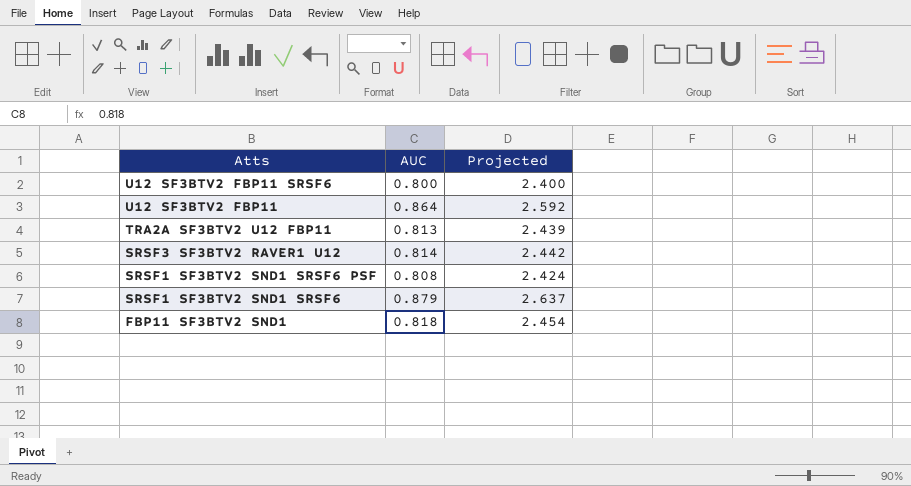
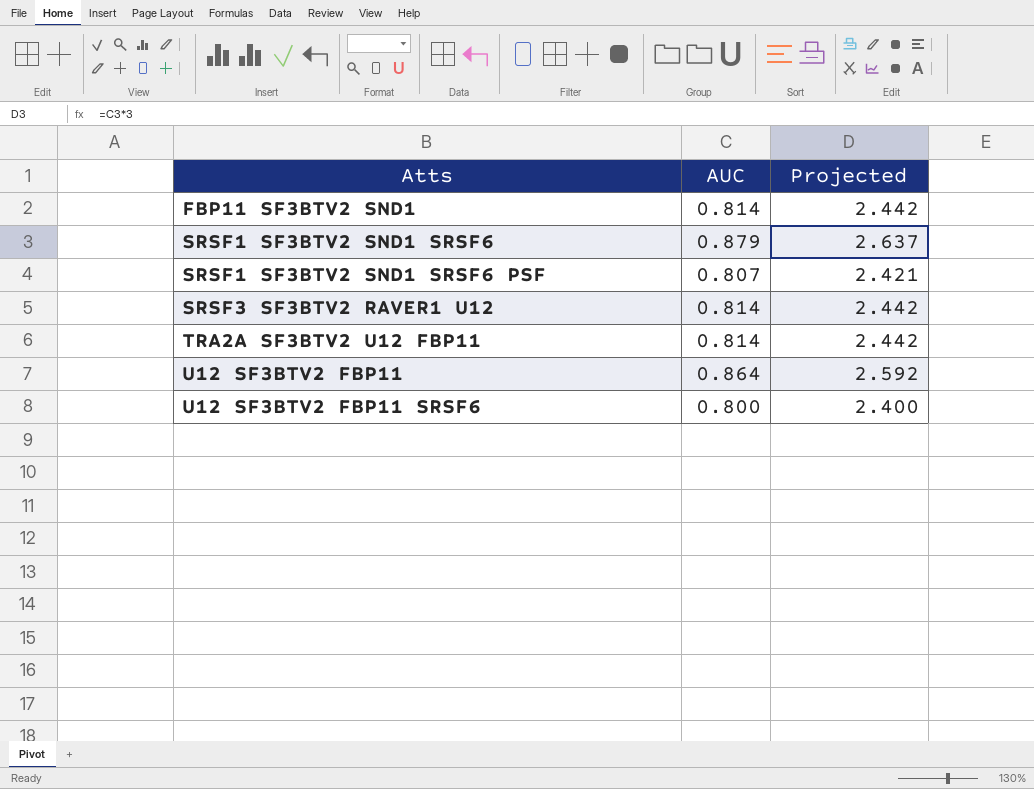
row order: Atts descending -> Atts ascending
FBP11 SF3BTV2 SND1 | AUC: 0.818 -> 0.814
FBP11 SF3BTV2 SND1 | Projected: 2.454 -> 2.442
SRSF1 SF3BTV2 SND1 SRSF6 PSF | AUC: 0.808 -> 0.807
SRSF1 SF3BTV2 SND1 SRSF6 PSF | Projected: 2.424 -> 2.421
TRA2A SF3BTV2 U12 FBP11 | AUC: 0.813 -> 0.814
TRA2A SF3BTV2 U12 FBP11 | Projected: 2.439 -> 2.442

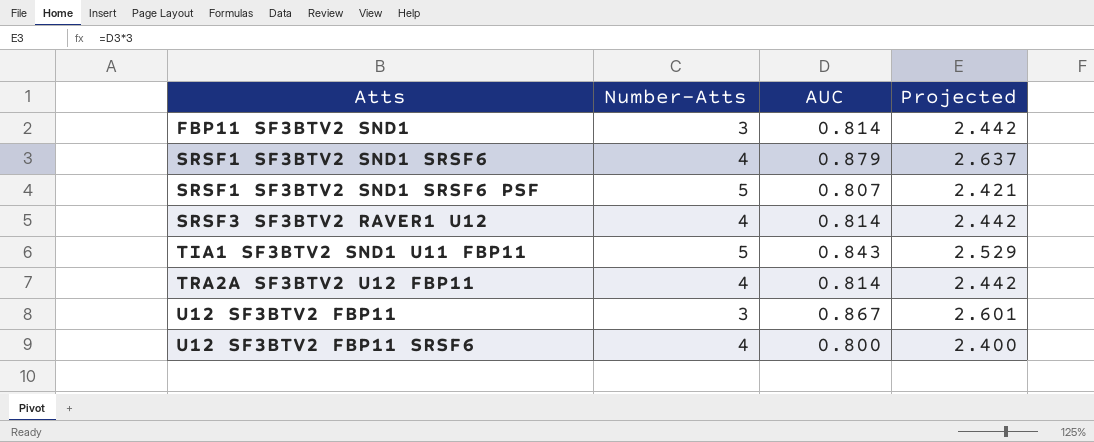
column Number-Atts | position: none -> 2
row TIA1 SF3BTV2 SND1 U11 FBP11: none -> 5 | 0.843 | 2.529
U12 SF3BTV2 FBP11 | AUC: 0.864 -> 0.867
U12 SF3BTV2 FBP11 | Projected: 2.592 -> 2.601

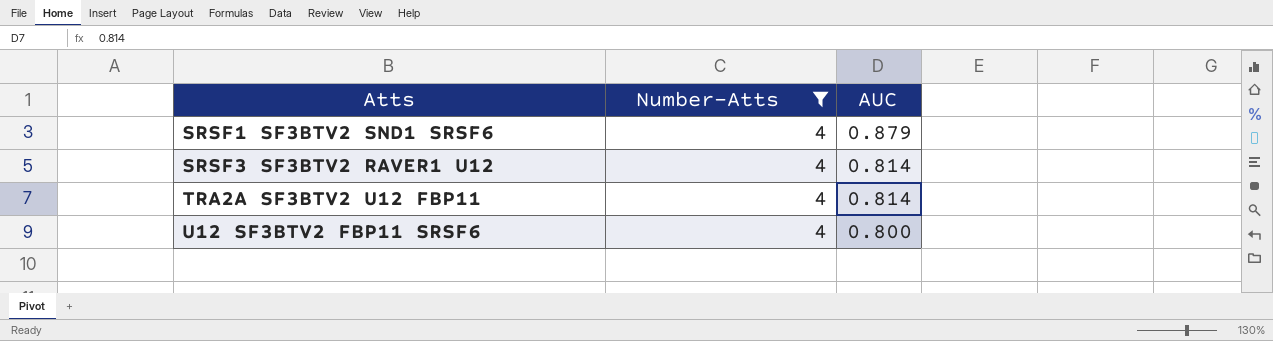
filter: none -> Number-Atts = 4
column Projected | formula: [AUC] * 3 -> none

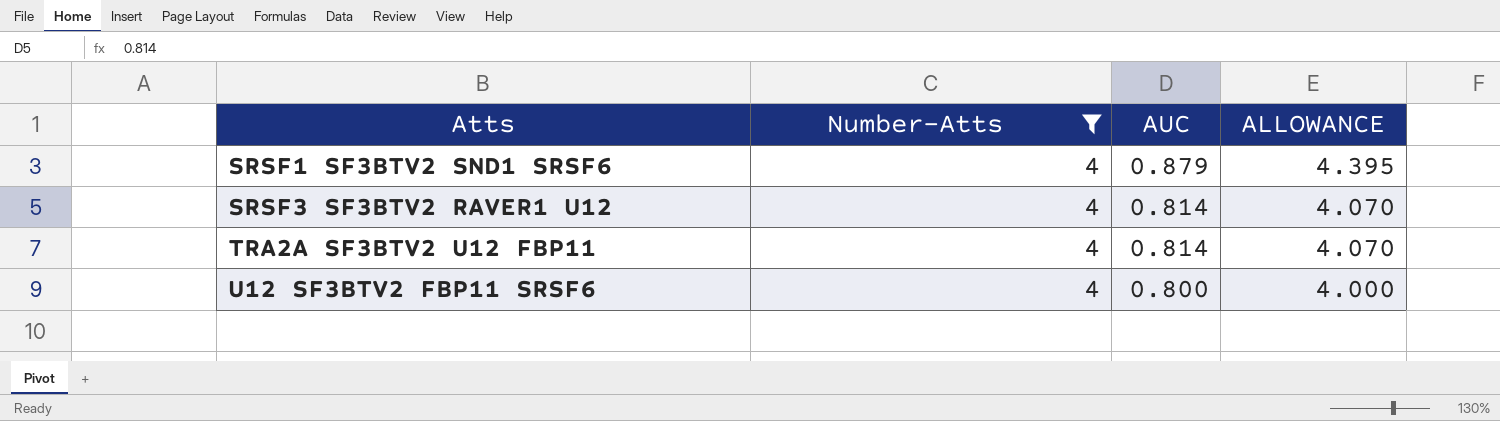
column ALLOWANCE | formula: none -> [AUC] * 5

